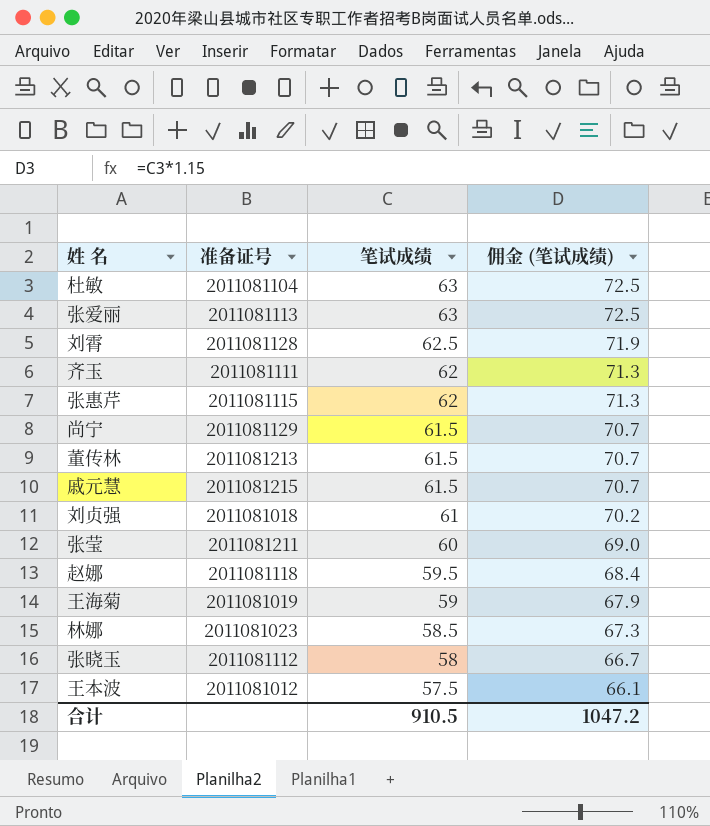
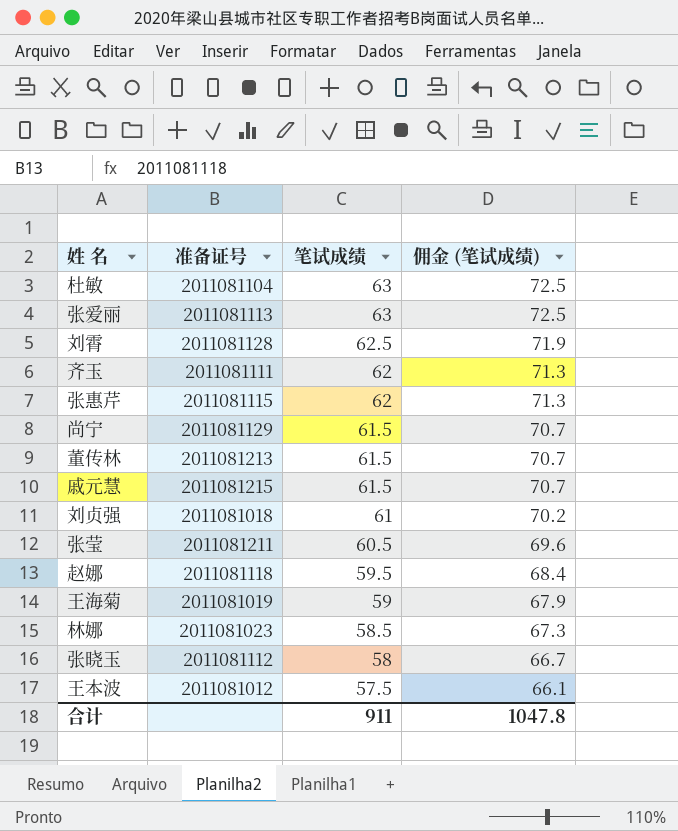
张莹 | 笔试成绩: 60 -> 60.5
张莹 | 佣金 (笔试成绩): 69.0 -> 69.6
合计 | 笔试成绩: 910.5 -> 911
合计 | 佣金 (笔试成绩): 1047.2 -> 1047.8

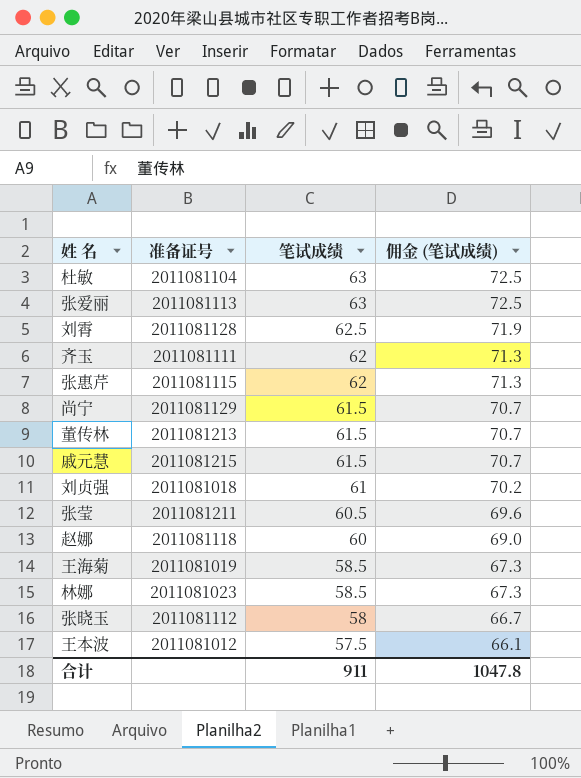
赵娜 | 笔试成绩: 59.5 -> 60
赵娜 | 佣金 (笔试成绩): 68.4 -> 69.0
王海菊 | 笔试成绩: 59 -> 58.5
王海菊 | 佣金 (笔试成绩): 67.9 -> 67.3

